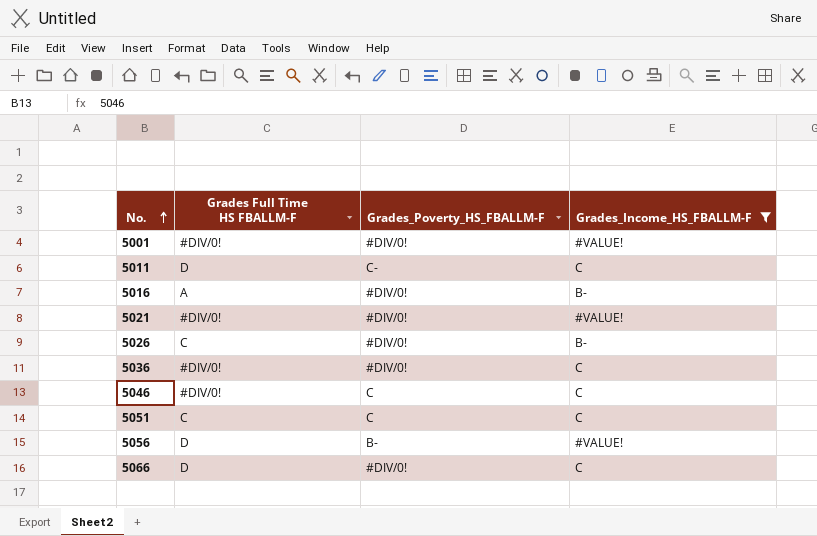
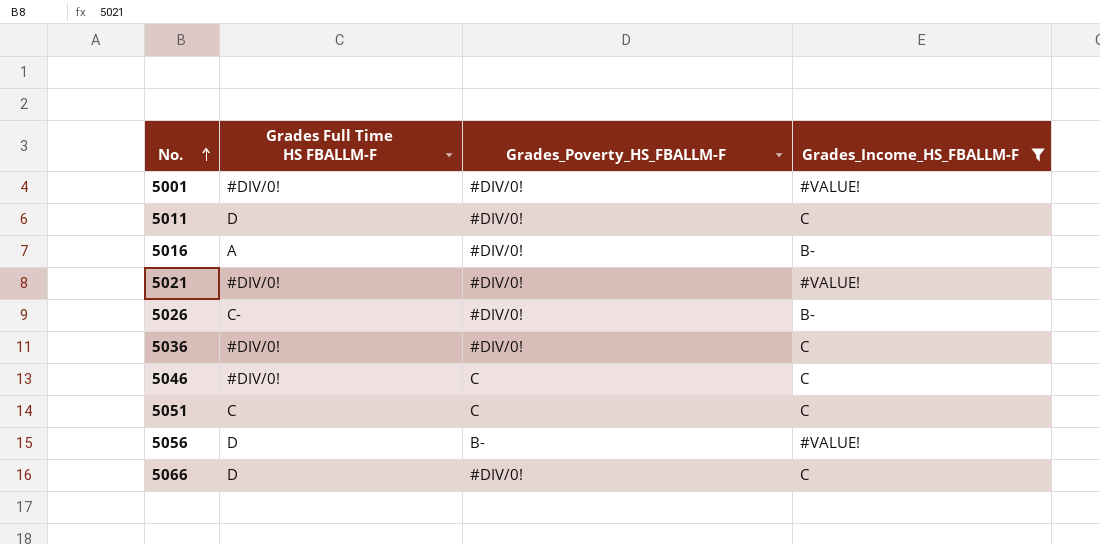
5011 | Grades_Poverty_HS_FBALLM-F: C- -> #DIV/0!
5026 | Grades Full Time HS FBALLM-F: C -> C-

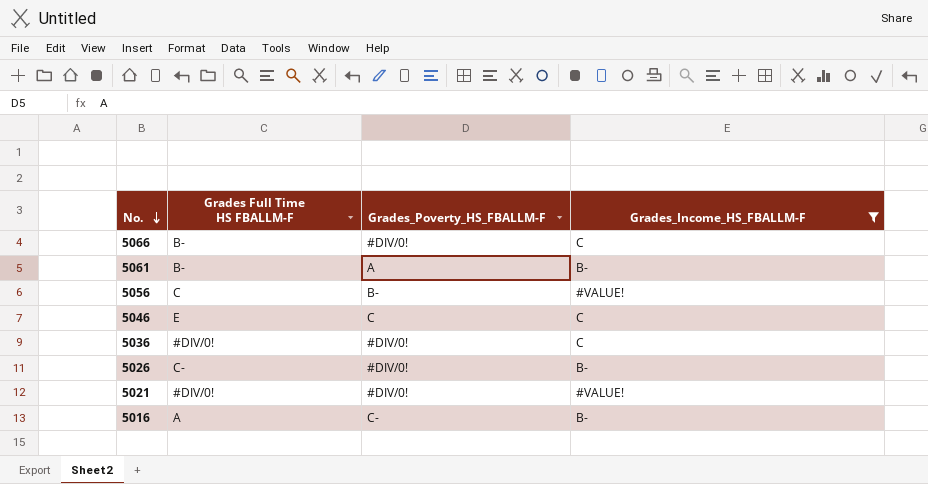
row order: No. ascending -> No. descending
row 5001: #DIV/0! | #DIV/0! | #VALUE! -> none
row 5011: D | #DIV/0! | C -> none
row 5051: C | C | C -> none
5066 | Grades Full Time HS FBALLM-F: D -> B-
row 5061: none -> B- | A | B-
5056 | Grades Full Time HS FBALLM-F: D -> C
5046 | Grades Full Time HS FBALLM-F: #DIV/0! -> E
5016 | Grades_Poverty_HS_FBALLM-F: #DIV/0! -> C-

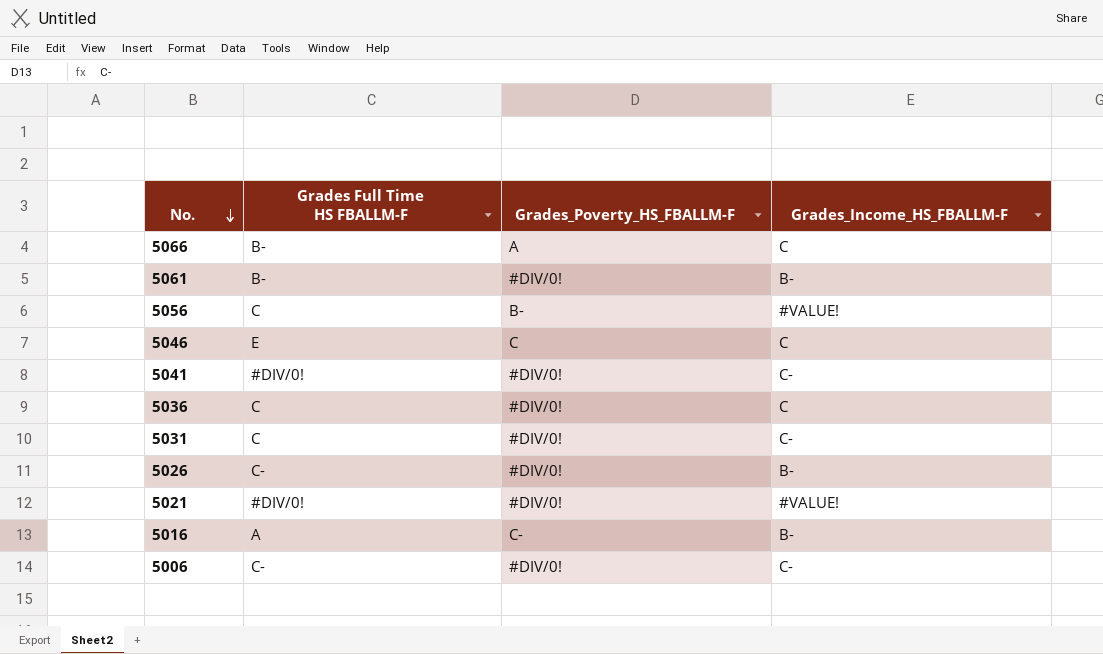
filter: Grades_Income_HS_FBALLM-F != C- -> none
5066 | Grades_Poverty_HS_FBALLM-F: #DIV/0! -> A
5061 | Grades_Poverty_HS_FBALLM-F: A -> #DIV/0!
5036 | Grades Full Time HS FBALLM-F: #DIV/0! -> C

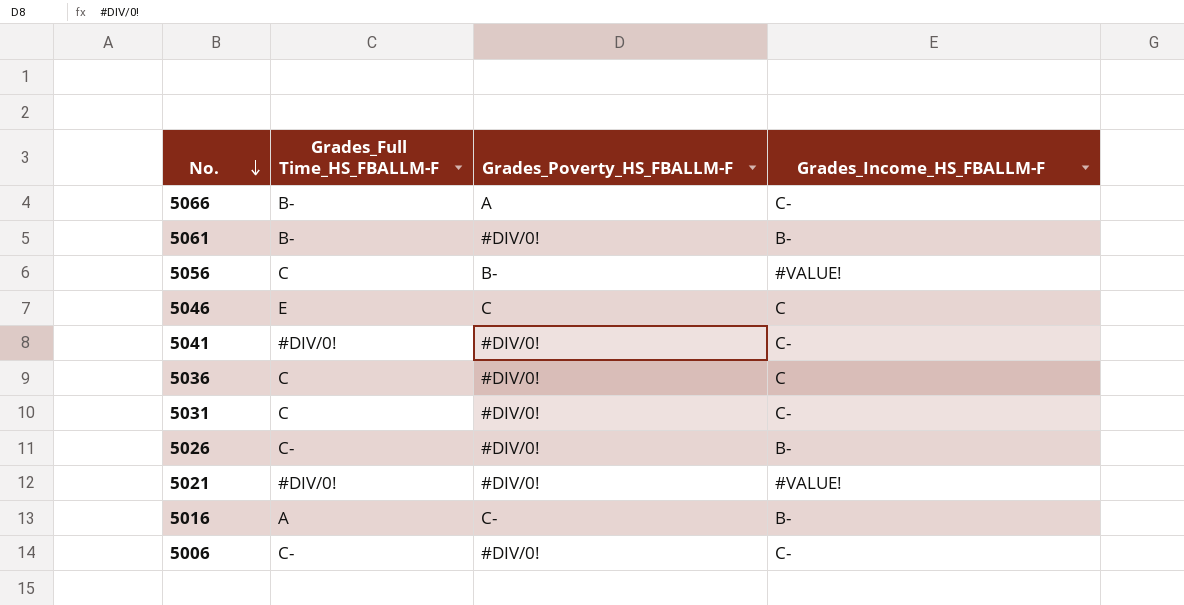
column name: Grades Full Time HS FBALLM-F -> Grades_Full Time_HS_FBALLM-F
5066 | Grades_Income_HS_FBALLM-F: C -> C-

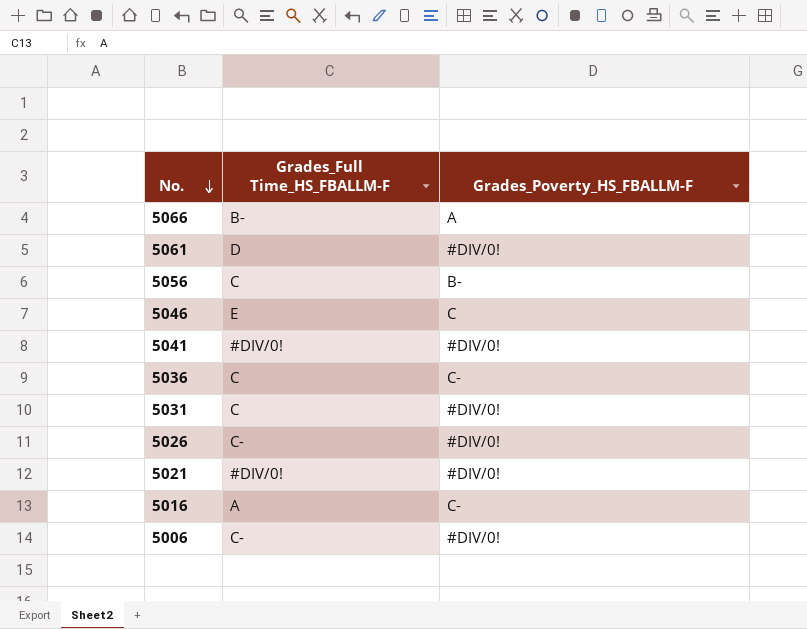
column Grades_Income_HS_FBALLM-F | position: 4 -> none
5061 | Grades_Full Time_HS_FBALLM-F: B- -> D
5036 | Grades_Poverty_HS_FBALLM-F: #DIV/0! -> C-

